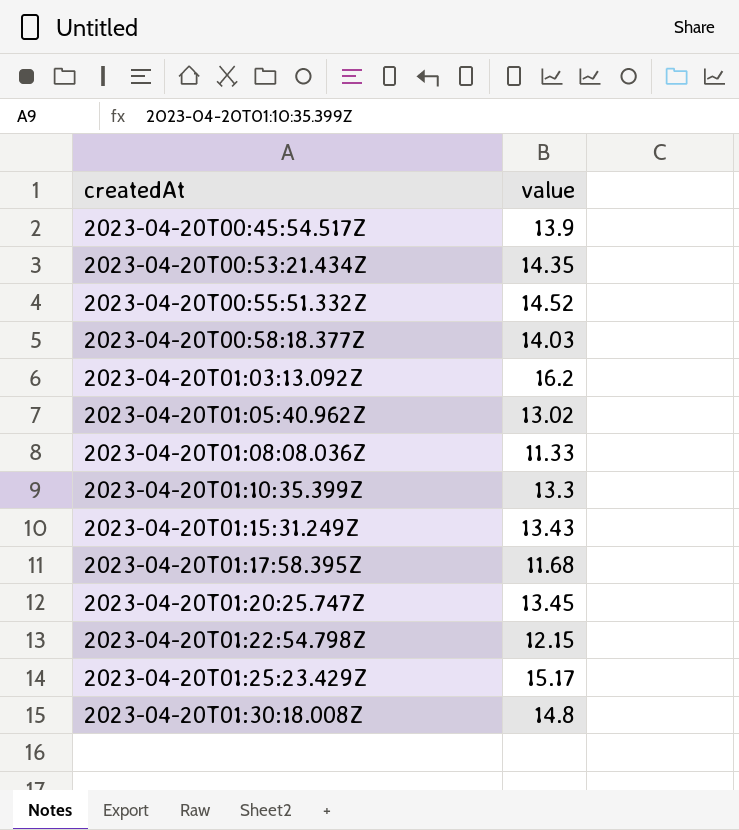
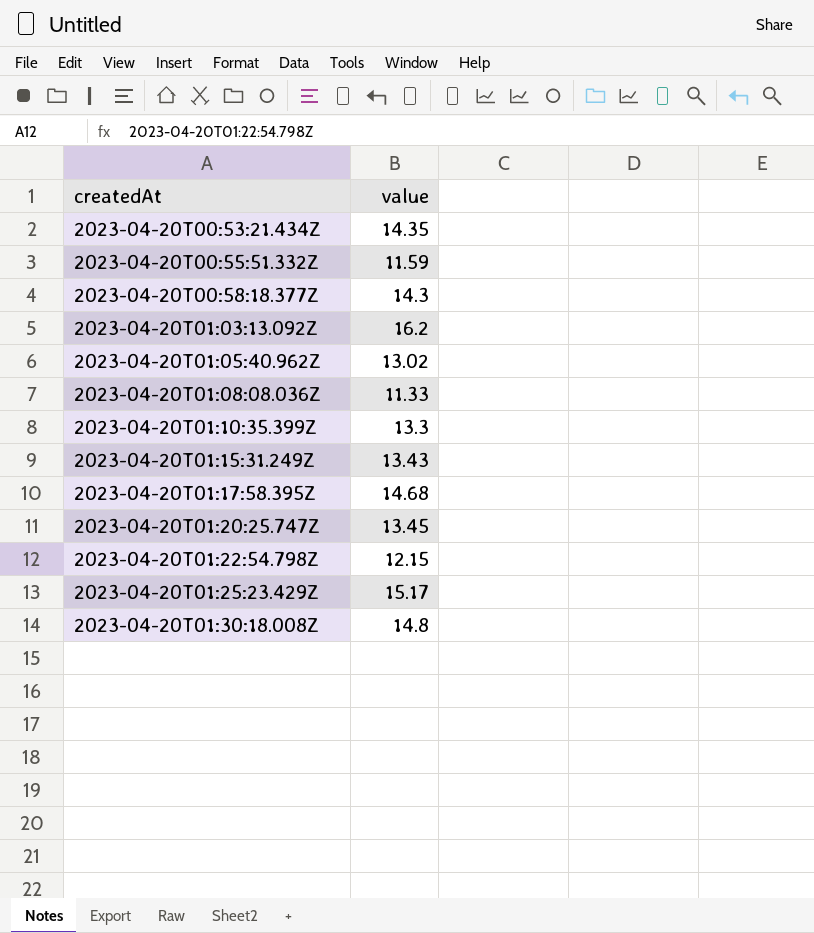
row 2023-04-20T00:45:54.517Z: 13.9 -> none
2023-04-20T00:55:51.332Z | value: 14.52 -> 11.59
2023-04-20T00:58:18.377Z | value: 14.03 -> 14.3
2023-04-20T01:17:58.395Z | value: 11.68 -> 14.68

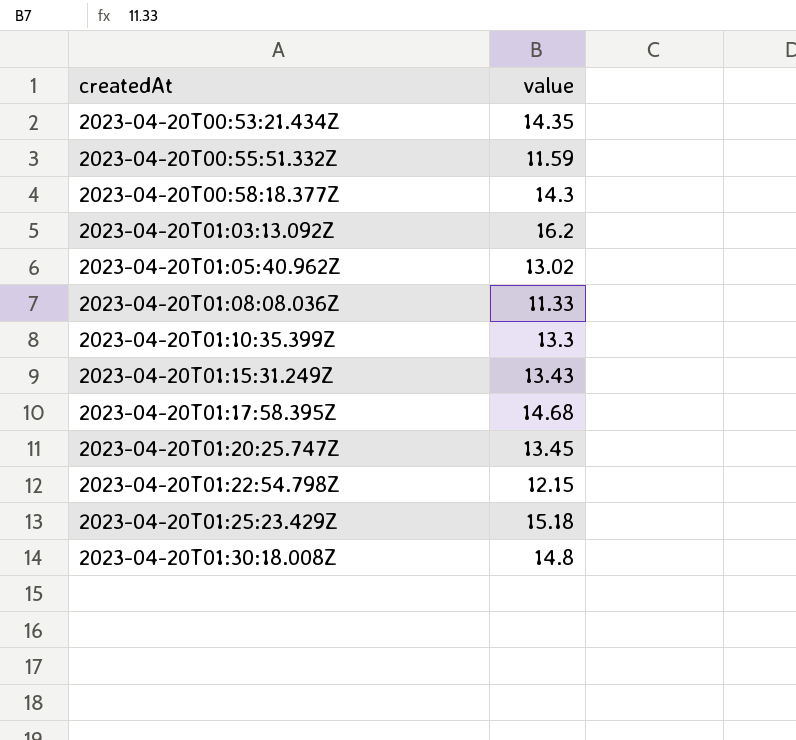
2023-04-20T01:25:23.429Z | value: 15.17 -> 15.18

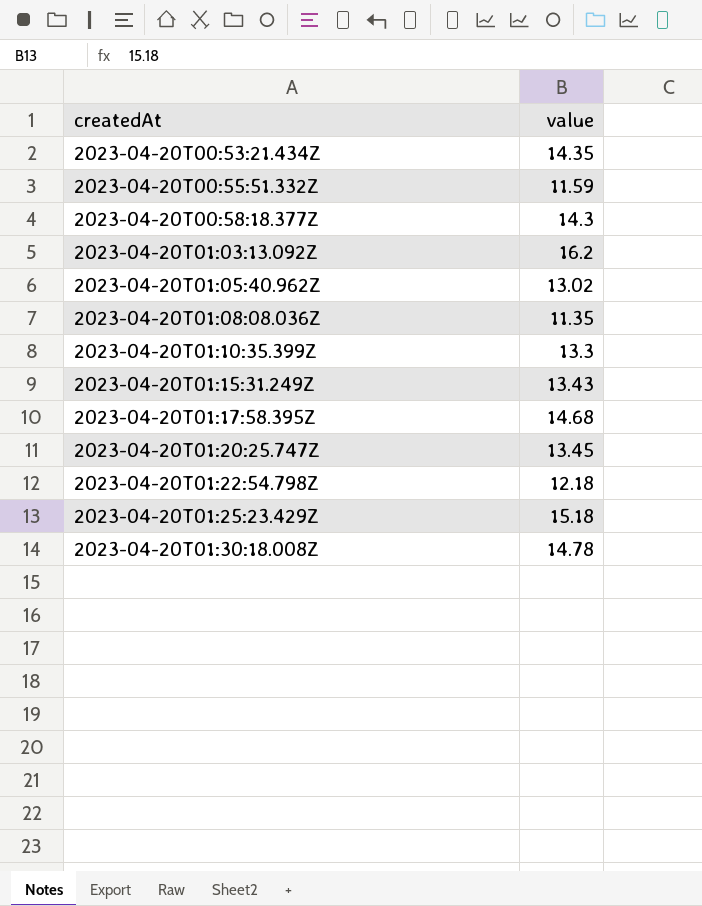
2023-04-20T01:08:08.036Z | value: 11.33 -> 11.35
2023-04-20T01:22:54.798Z | value: 12.15 -> 12.18
2023-04-20T01:30:18.008Z | value: 14.8 -> 14.78

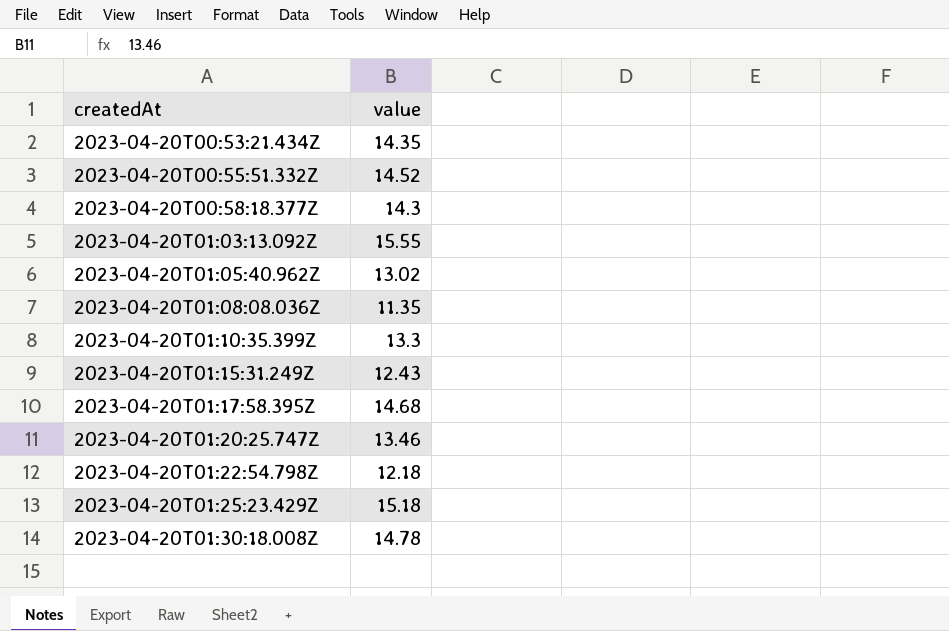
2023-04-20T00:55:51.332Z | value: 11.59 -> 14.52
2023-04-20T01:03:13.092Z | value: 16.2 -> 15.55
2023-04-20T01:15:31.249Z | value: 13.43 -> 12.43
2023-04-20T01:20:25.747Z | value: 13.45 -> 13.46

